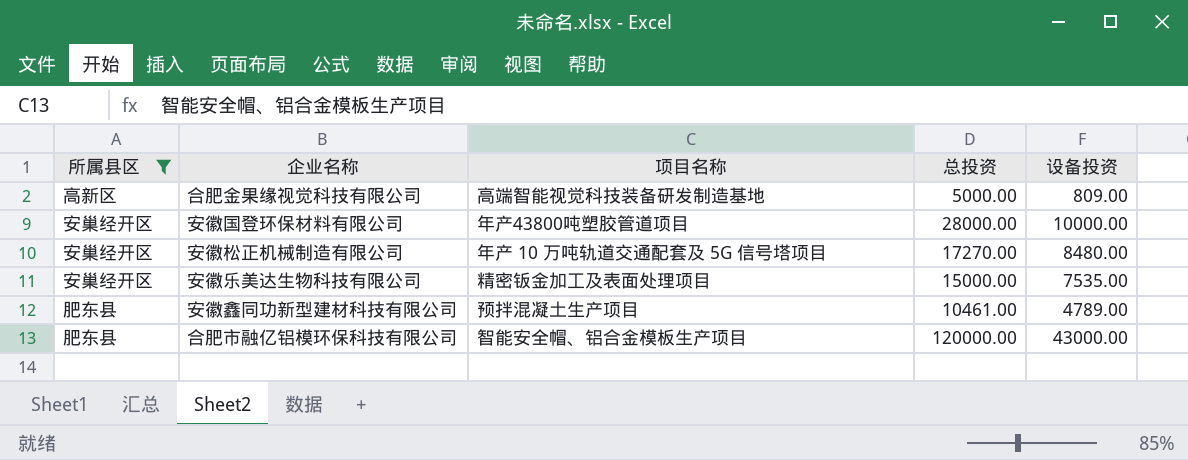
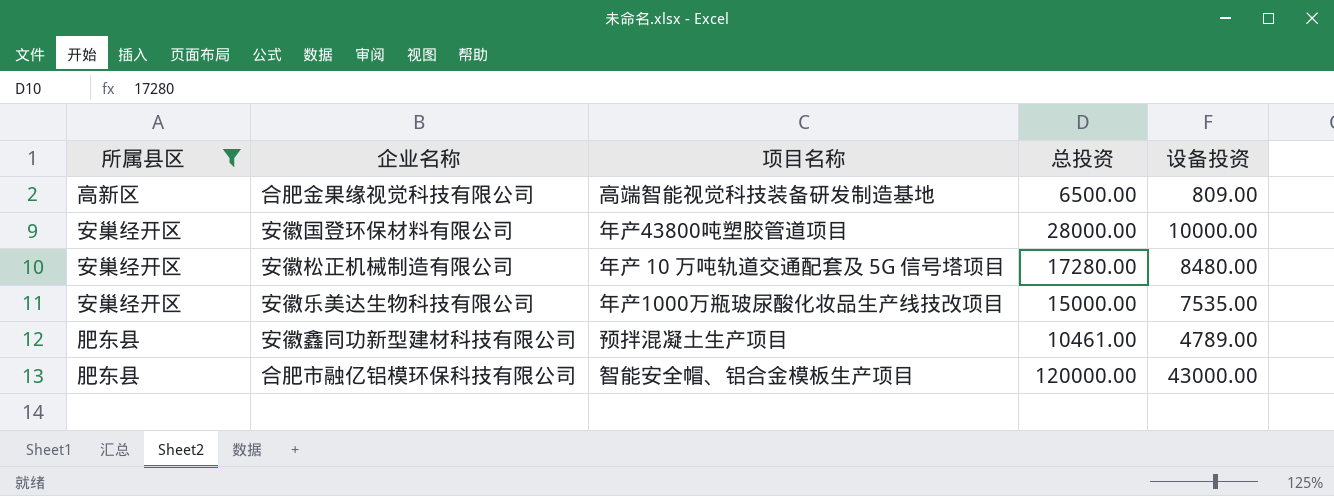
合肥金果缘视觉科技有限公司 | 总投资: 5000.00 -> 6500.00
安徽松正机械制造有限公司 | 总投资: 17270.00 -> 17280.00
安徽乐美达生物科技有限公司 | 项目名称: 精密钣金加工及表面处理项目 -> 年产1000万瓶玻尿酸化妆品生产线技改项目

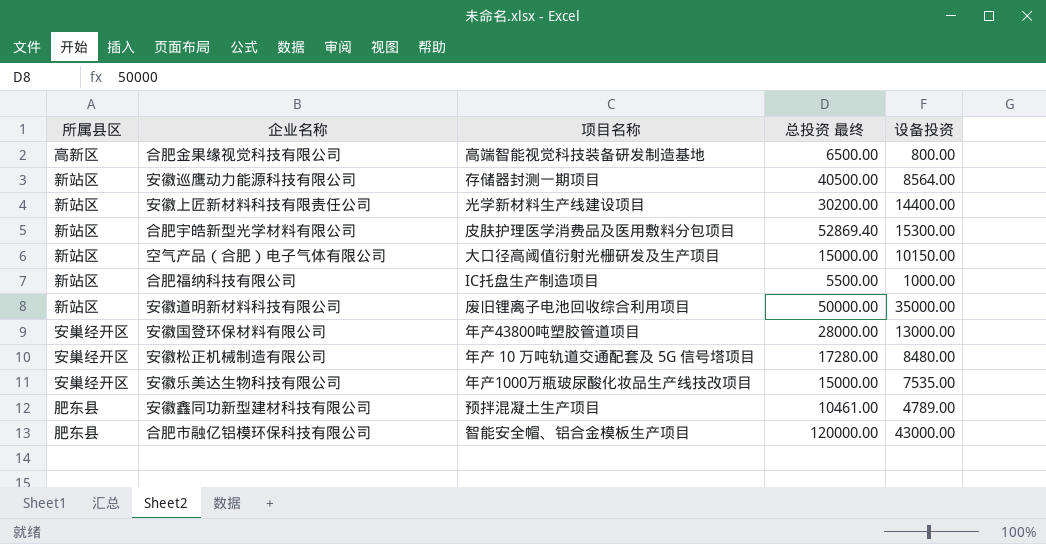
filter: 所属县区 != 新站区 -> none
column name: 总投资 -> 总投资 最终
合肥金果缘视觉科技有限公司 | 设备投资: 809.00 -> 800.00
安徽国登环保材料有限公司 | 设备投资: 10000.00 -> 13000.00

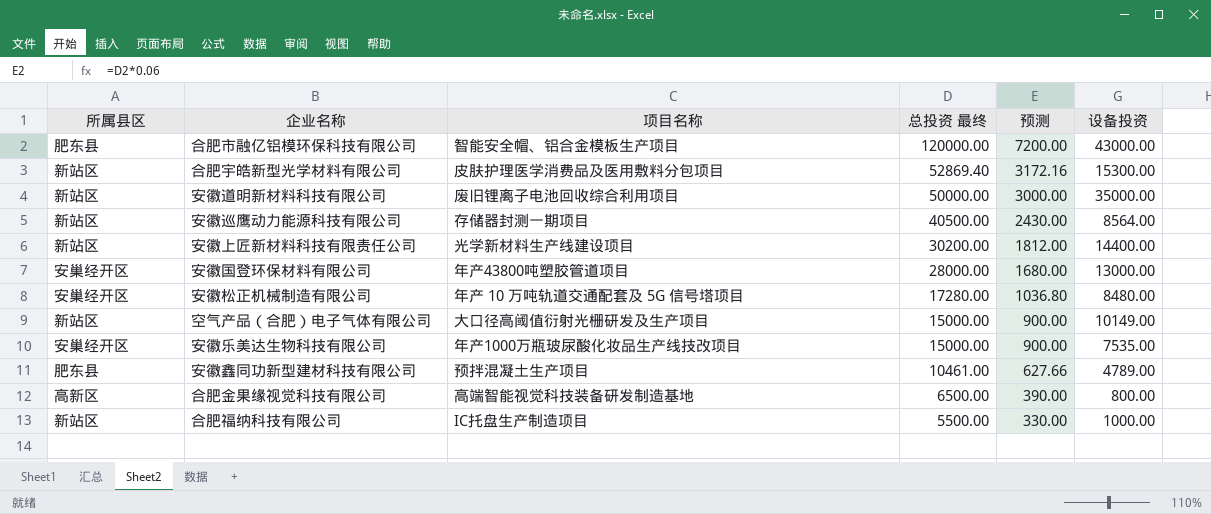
row order: none -> 总投资 最终 descending
column 预测 | formula: none -> [总投资 最终] * 0.06
空气产品（合肥）电子气体有限公司 | 设备投资: 10150.00 -> 10149.00

